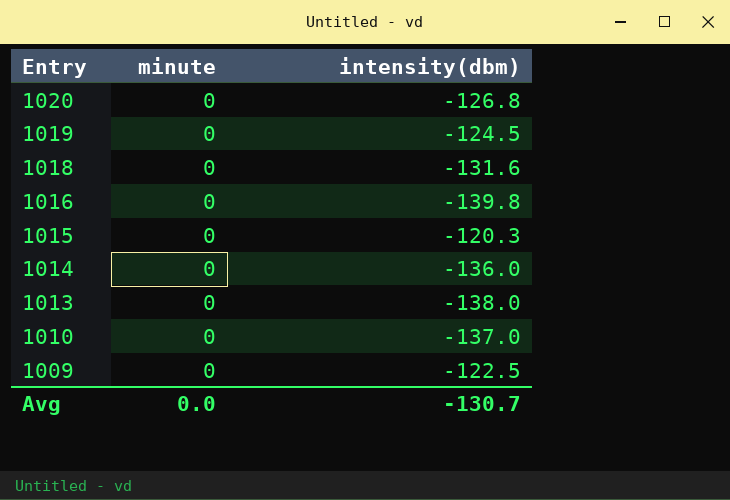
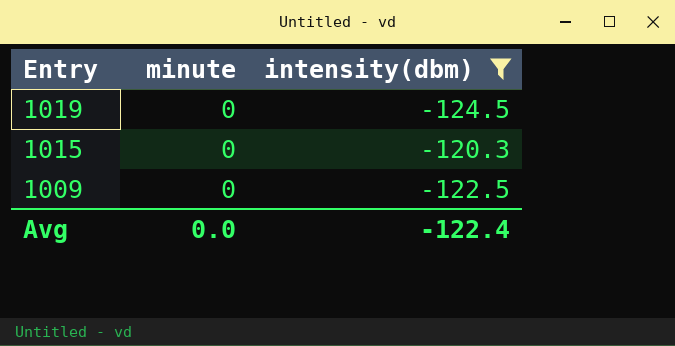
filter: none -> intensity(dbm) >= -124.5
Avg | intensity(dbm): -130.7 -> -122.4

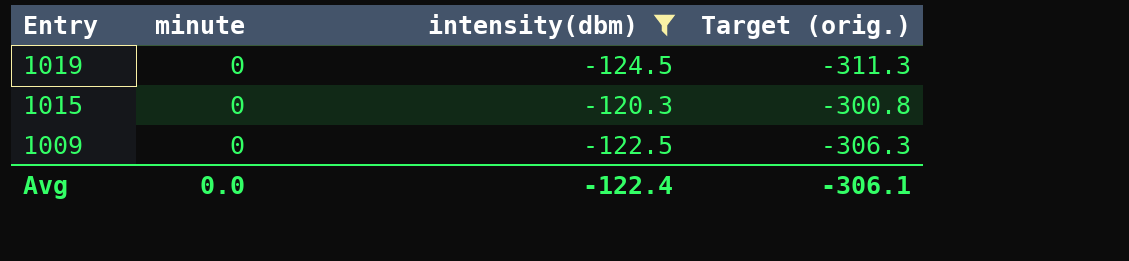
column Target (orig.) | formula: none -> [intensity(dbm)] * 2.5

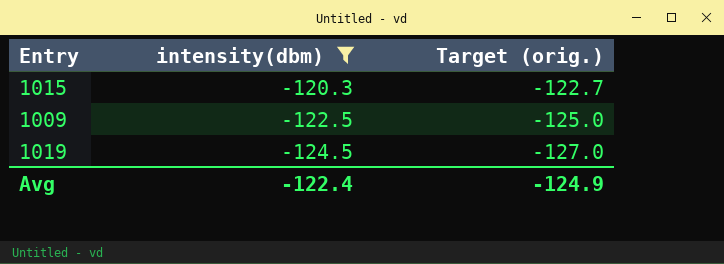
row order: Entry descending -> intensity(dbm) descending
column minute | position: 2 -> none
column Target (orig.) | formula: [intensity(dbm)] * 2.5 -> [intensity(dbm)] * 1.02
Avg | Target (orig.): -306.1 -> -124.9

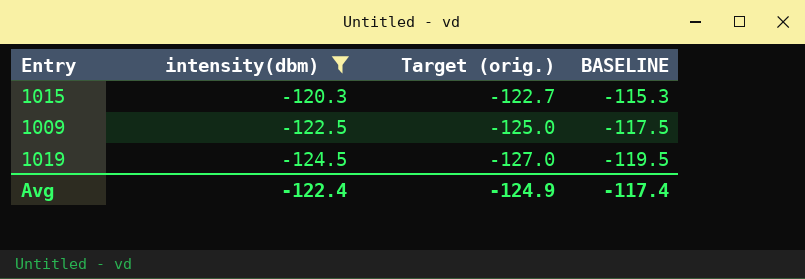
column BASELINE | formula: none -> [intensity(dbm)] + 5

